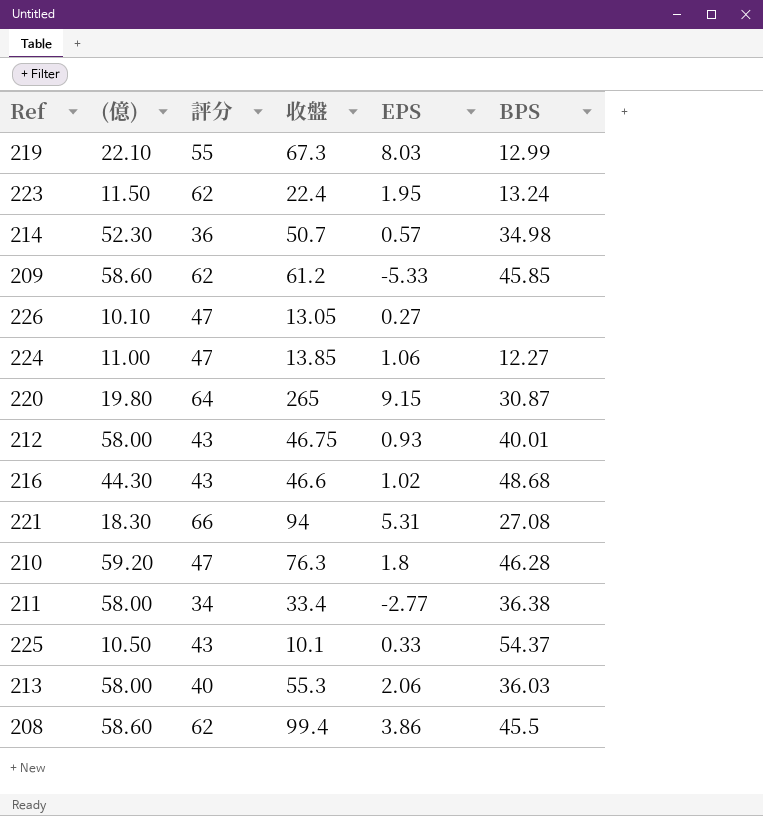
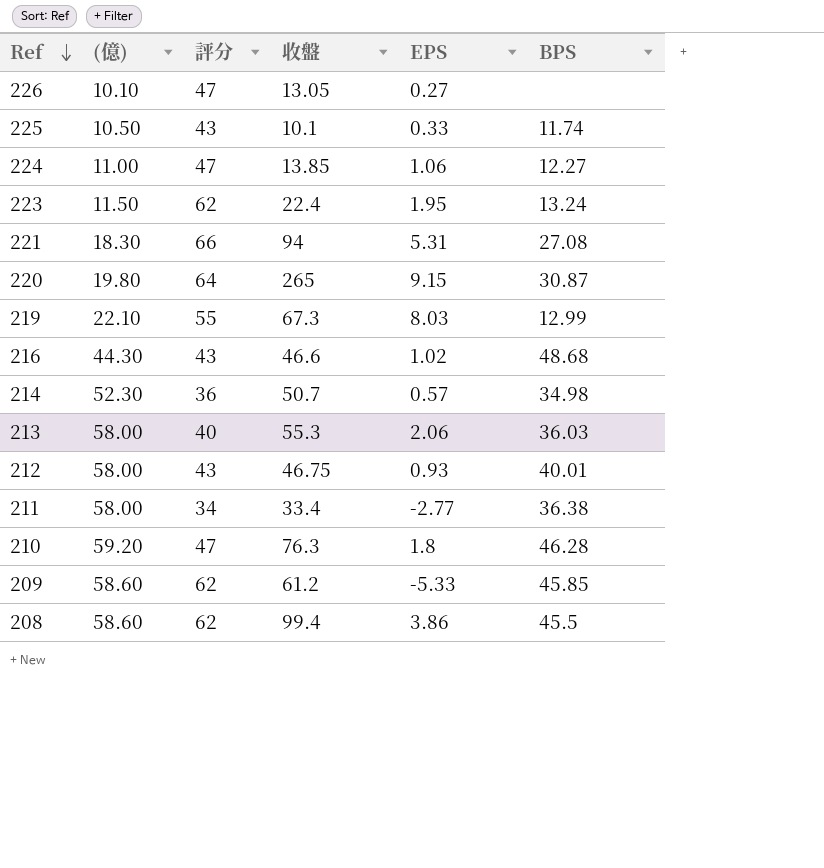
row order: none -> Ref descending
225 | BPS: 54.37 -> 11.74

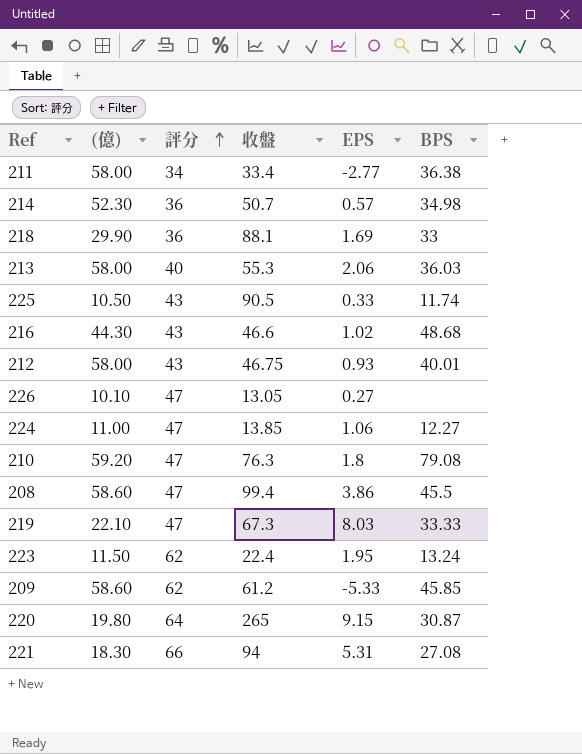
row order: Ref descending -> 評分 ascending
row 218: none -> 29.90 | 36 | 88.1 | 1.69 | 33
225 | 收盤: 10.1 -> 90.5
210 | BPS: 46.28 -> 79.08
208 | 評分: 62 -> 47
219 | 評分: 55 -> 47
219 | BPS: 12.99 -> 33.33

